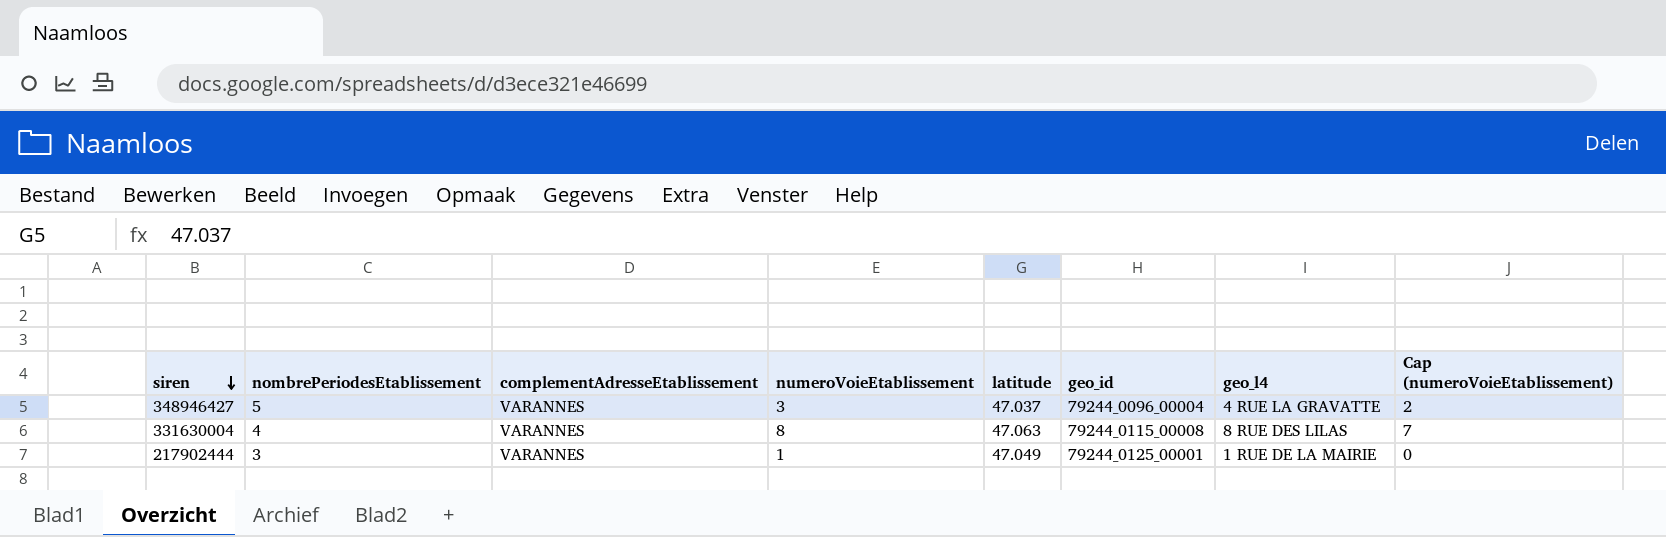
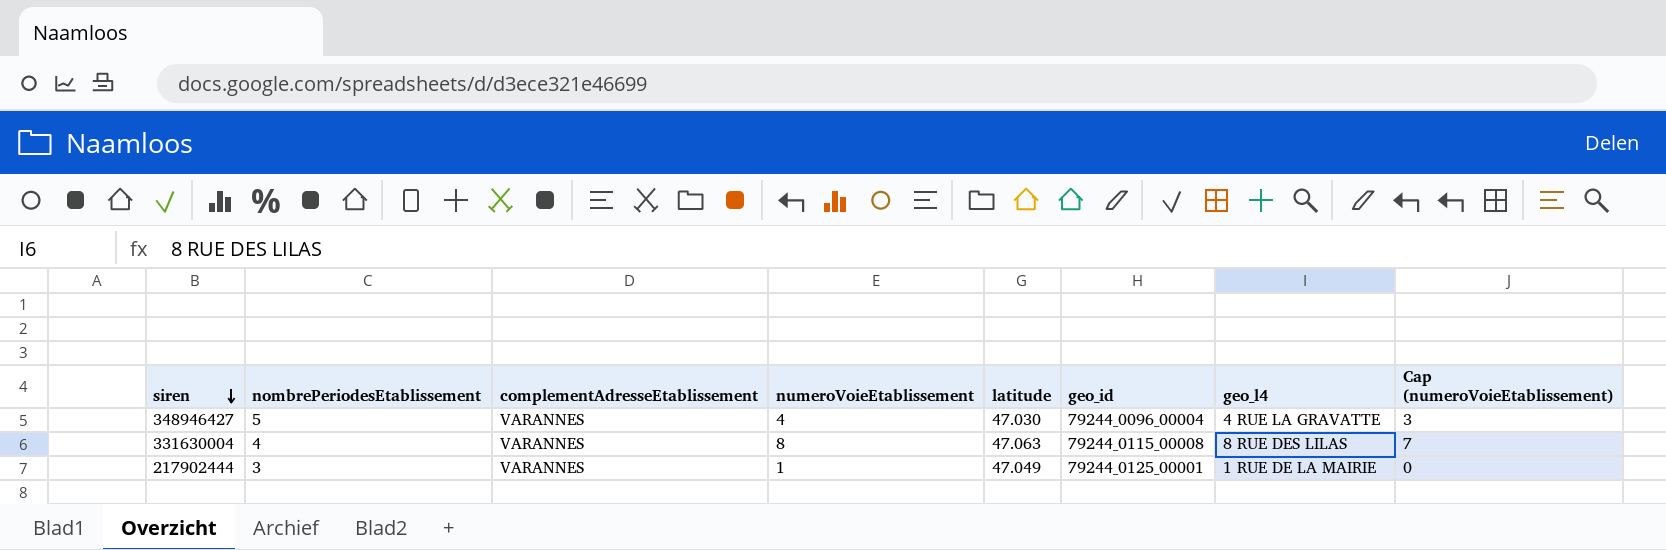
348946427 | numeroVoieEtablissement: 3 -> 4
348946427 | latitude: 47.037 -> 47.030
348946427 | Cap (numeroVoieEtablissement): 2 -> 3

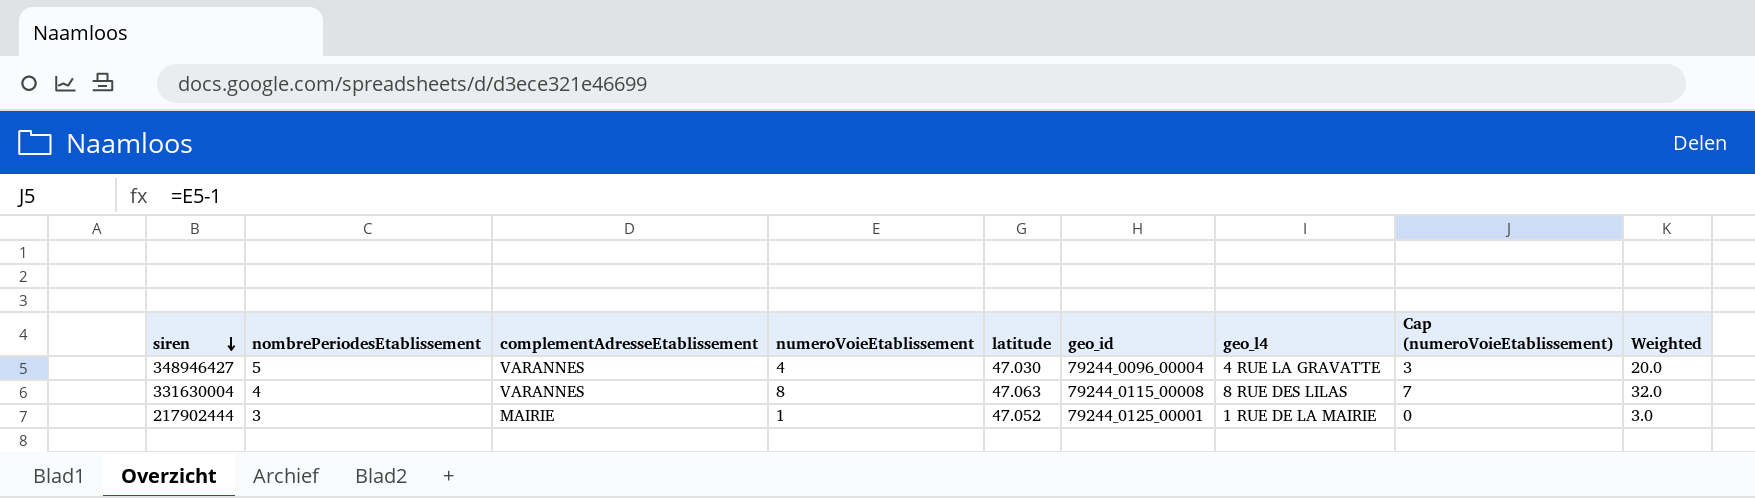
column Weighted | formula: none -> [nombrePeriodesEtablissement] * [numeroVoieEtablissement]
217902444 | complementAdresseEtablissement: VARANNES -> MAIRIE
217902444 | latitude: 47.049 -> 47.052

